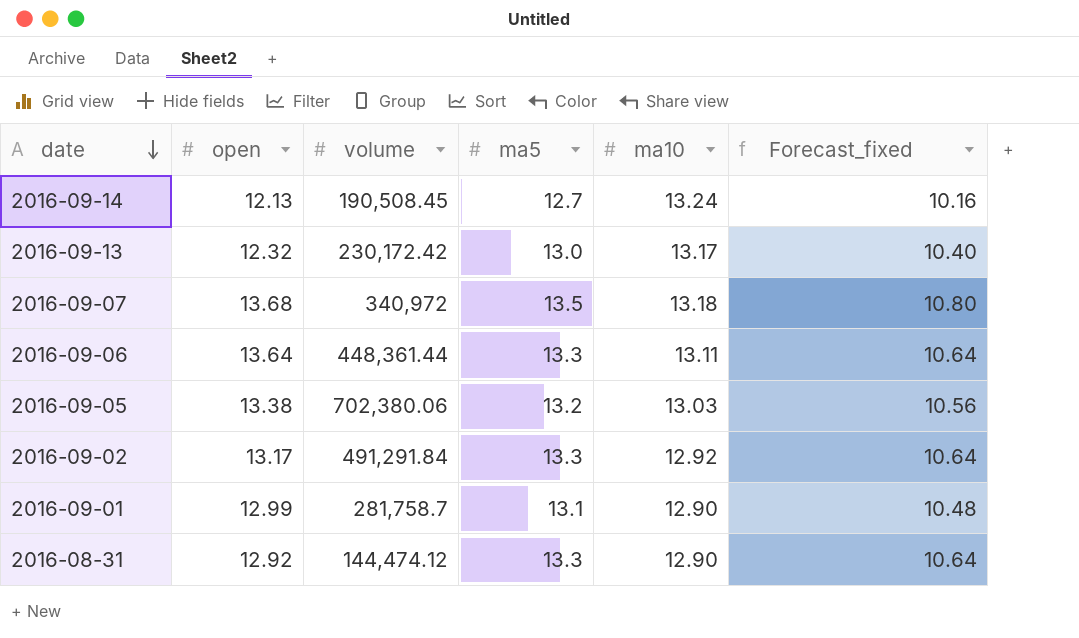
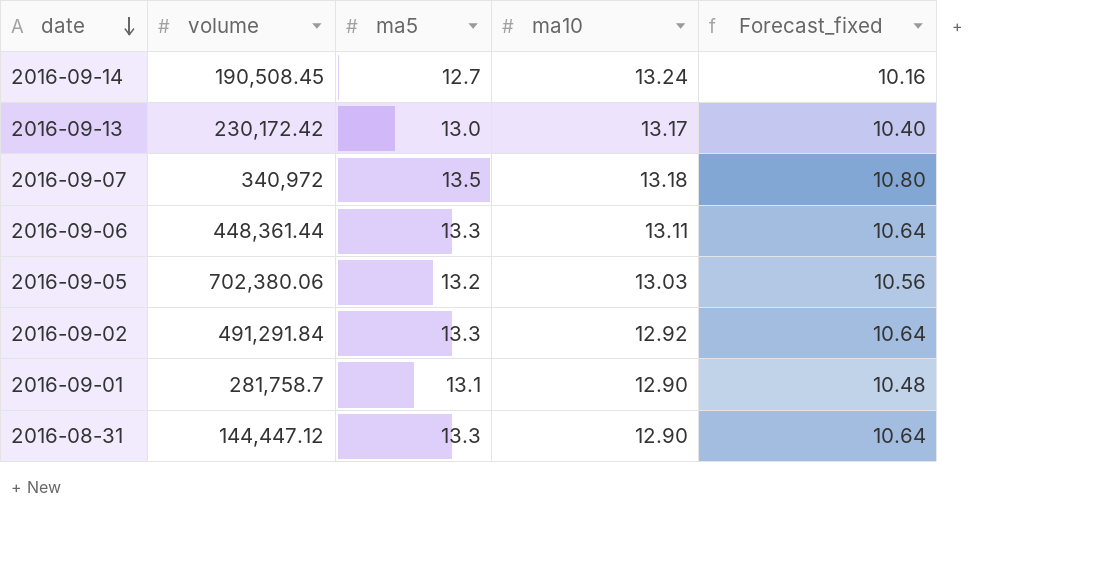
column open | position: 2 -> none
2016-08-31 | volume: 144,474.12 -> 144,447.12

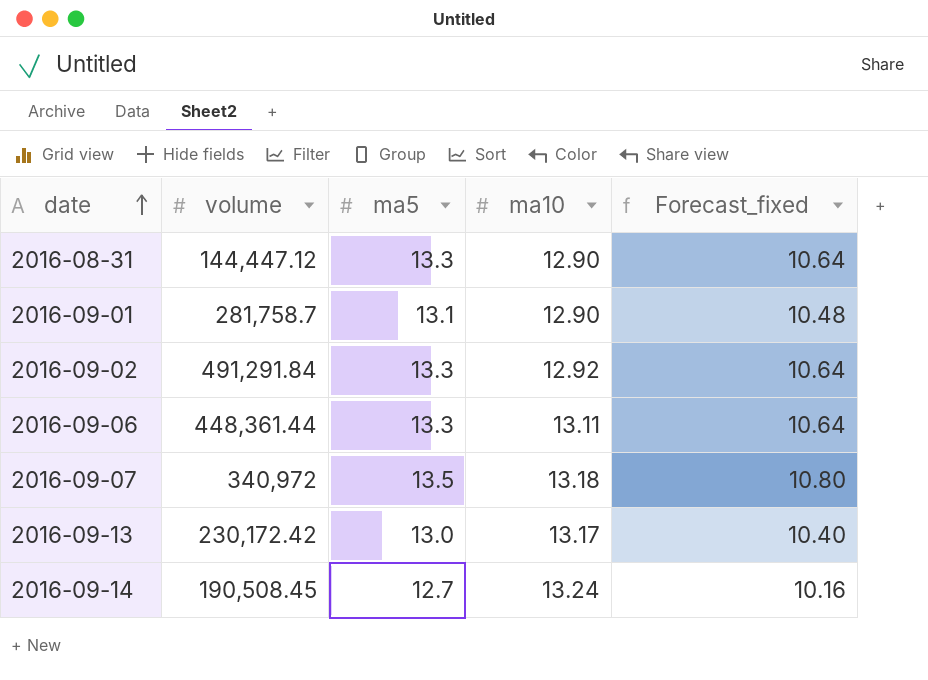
row order: date descending -> date ascending
row 2016-09-05: 702,380.06 | 13.2 | 13.03 | 10.56 -> none

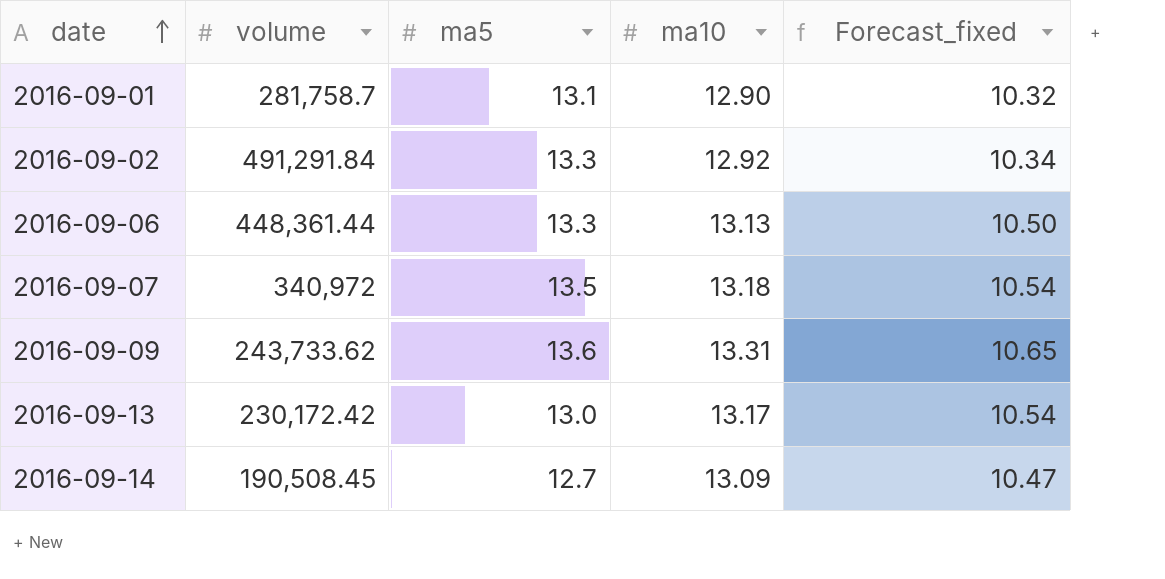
column Forecast_fixed | formula: [ma5] * 0.8 -> [ma10] * 0.8
row 2016-08-31: 144,447.12 | 13.3 | 12.90 | 10.64 -> none
2016-09-06 | ma10: 13.11 -> 13.13
row 2016-09-09: none -> 243,733.62 | 13.6 | 13.31 | 10.65
2016-09-14 | ma10: 13.24 -> 13.09

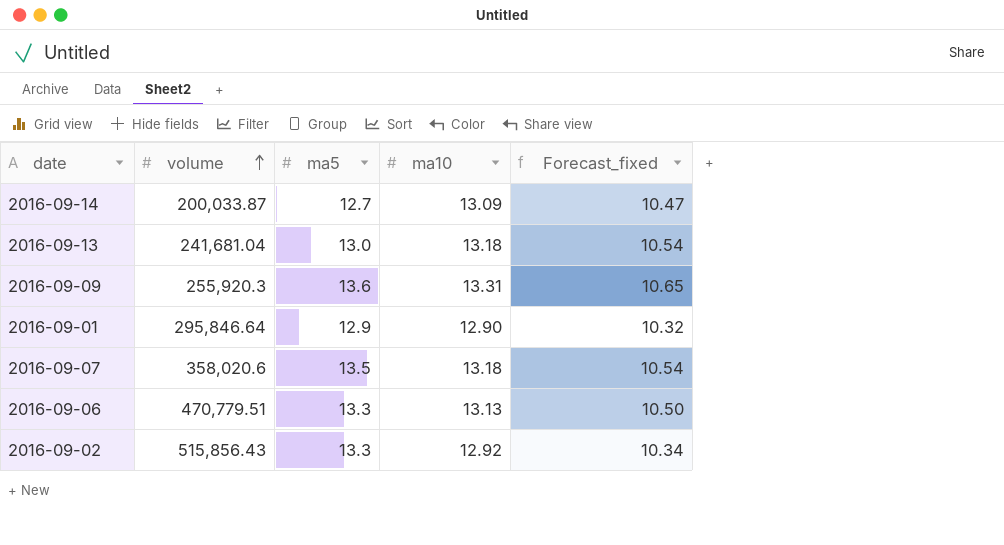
row order: date ascending -> volume ascending
2016-09-14 | volume: 190,508.45 -> 200,033.87
2016-09-13 | volume: 230,172.42 -> 241,681.04
2016-09-13 | ma10: 13.17 -> 13.18
2016-09-09 | volume: 243,733.62 -> 255,920.3
2016-09-01 | volume: 281,758.7 -> 295,846.64
2016-09-01 | ma5: 13.1 -> 12.9
2016-09-07 | volume: 340,972 -> 358,020.6
2016-09-06 | volume: 448,361.44 -> 470,779.51
2016-09-02 | volume: 491,291.84 -> 515,856.43

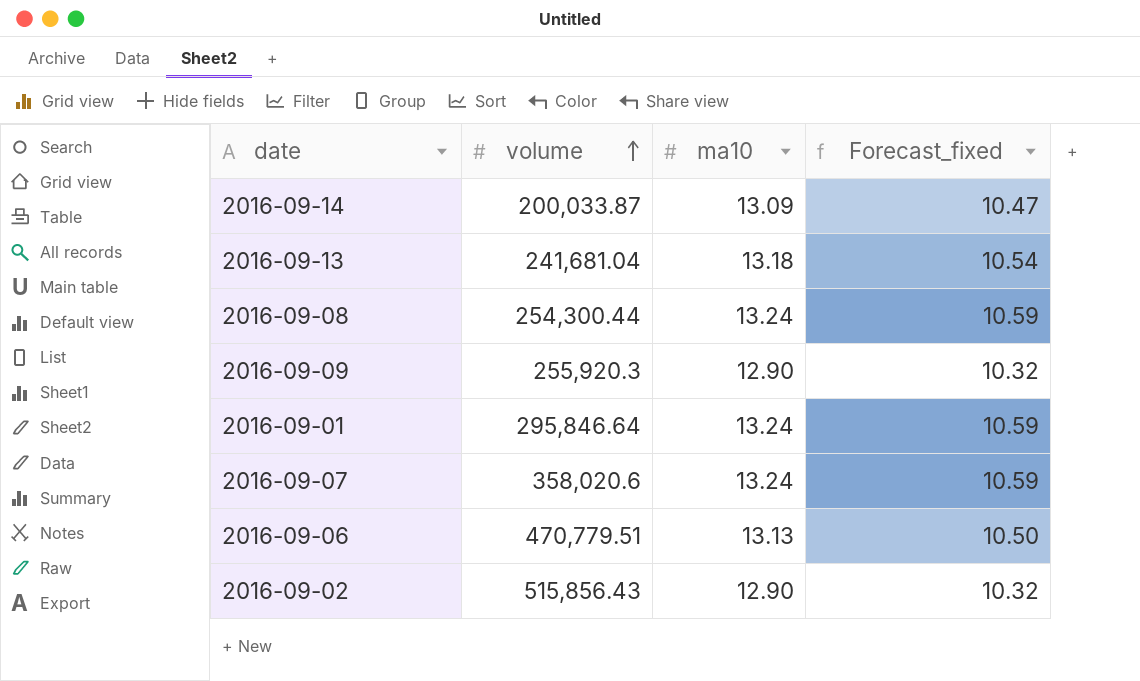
column ma5 | position: 3 -> none
row 2016-09-08: none -> 254,300.44 | 13.24 | 10.59
2016-09-09 | ma10: 13.31 -> 12.90
2016-09-09 | Forecast_fixed: 10.65 -> 10.32
2016-09-01 | ma10: 12.90 -> 13.24
2016-09-01 | Forecast_fixed: 10.32 -> 10.59
2016-09-07 | ma10: 13.18 -> 13.24
2016-09-07 | Forecast_fixed: 10.54 -> 10.59
2016-09-02 | ma10: 12.92 -> 12.90
2016-09-02 | Forecast_fixed: 10.34 -> 10.32

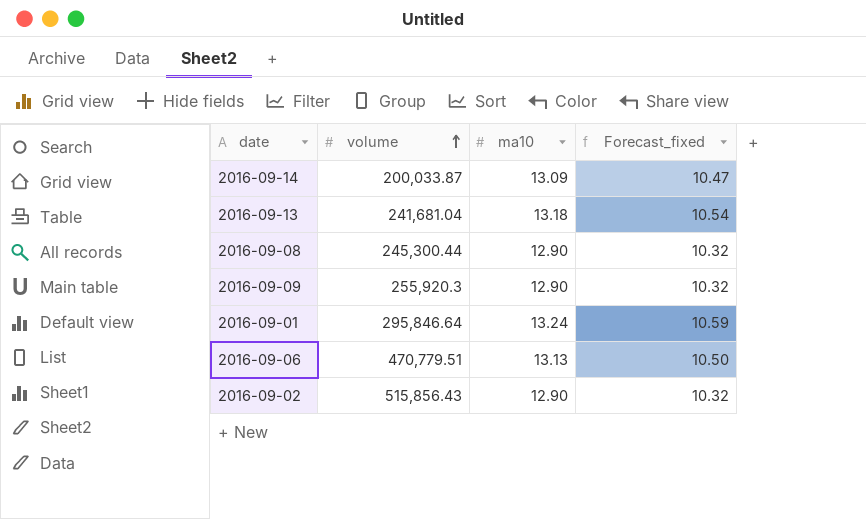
row 2016-09-07: 358,020.6 | 13.24 | 10.59 -> none
2016-09-08 | volume: 254,300.44 -> 245,300.44
2016-09-08 | ma10: 13.24 -> 12.90
2016-09-08 | Forecast_fixed: 10.59 -> 10.32

